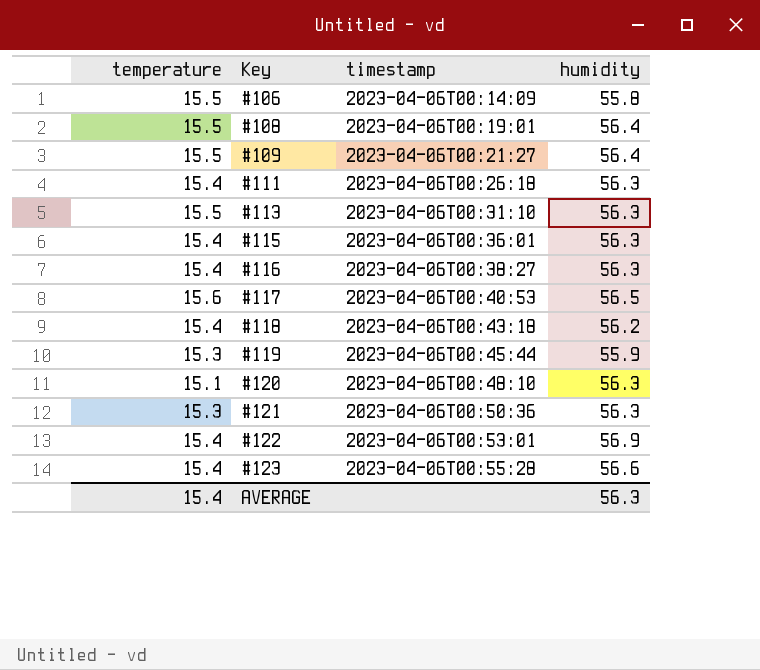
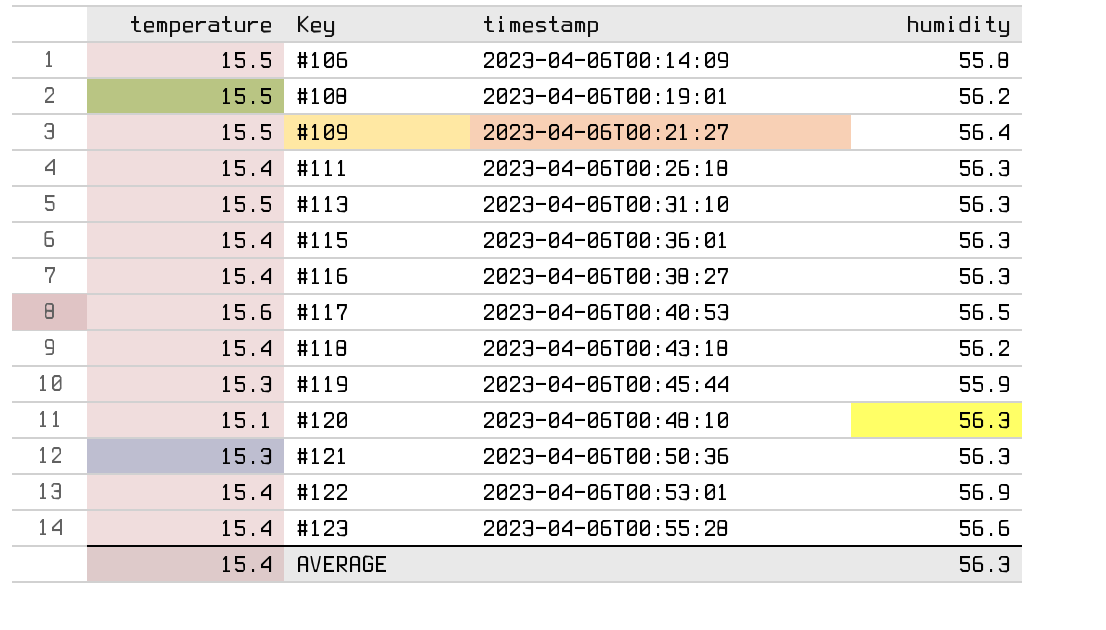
#108 | humidity: 56.4 -> 56.2

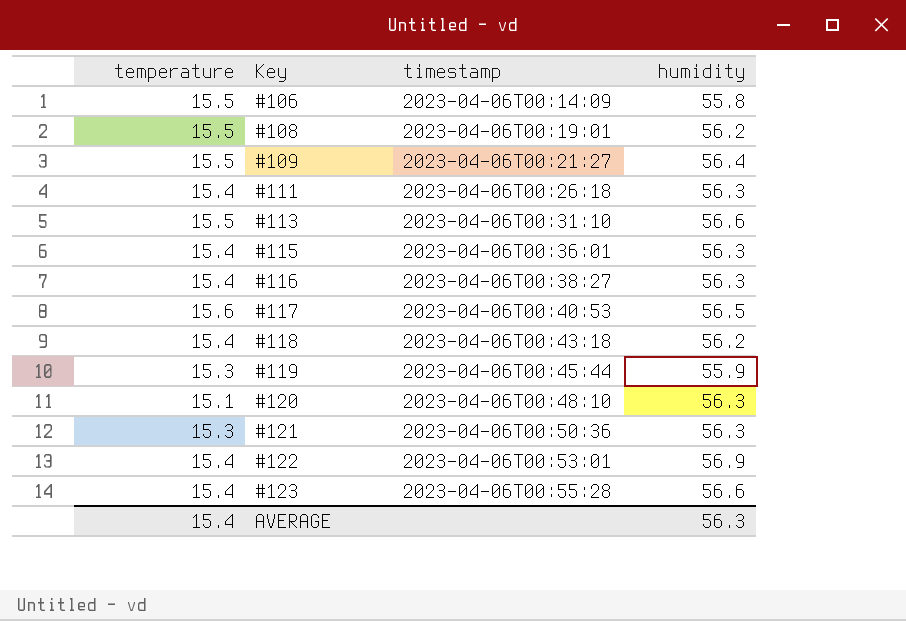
#113 | humidity: 56.3 -> 56.6

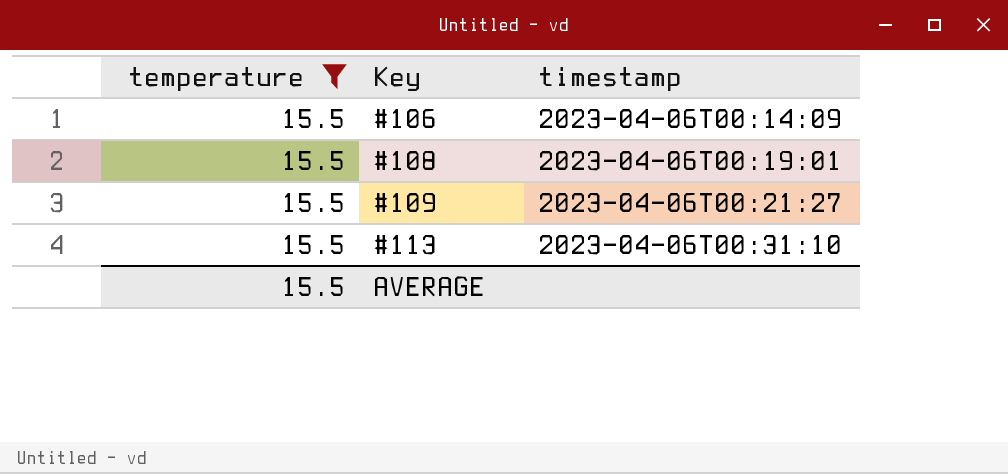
filter: none -> temperature = 15.5
column humidity | position: 4 -> none
AVERAGE | temperature: 15.4 -> 15.5

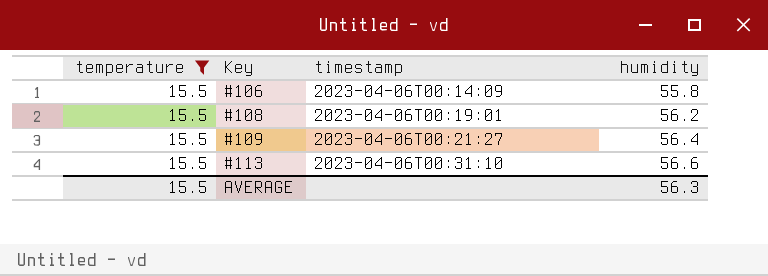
column humidity | position: none -> 4

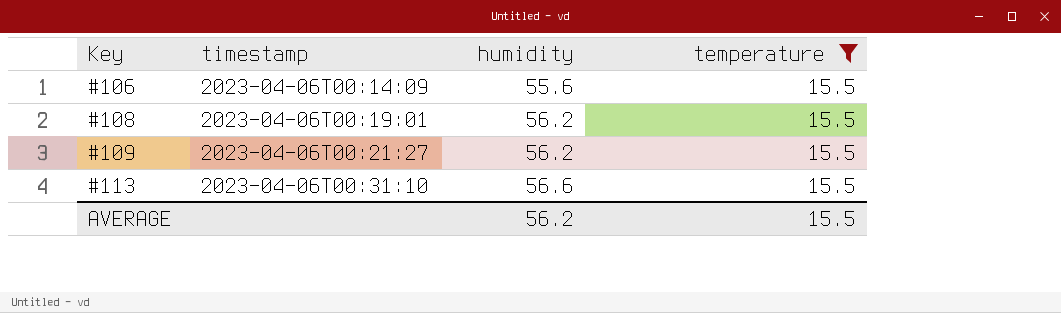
column temperature | position: 1 -> 4
#106 | humidity: 55.8 -> 55.6
#109 | humidity: 56.4 -> 56.2
AVERAGE | humidity: 56.3 -> 56.2

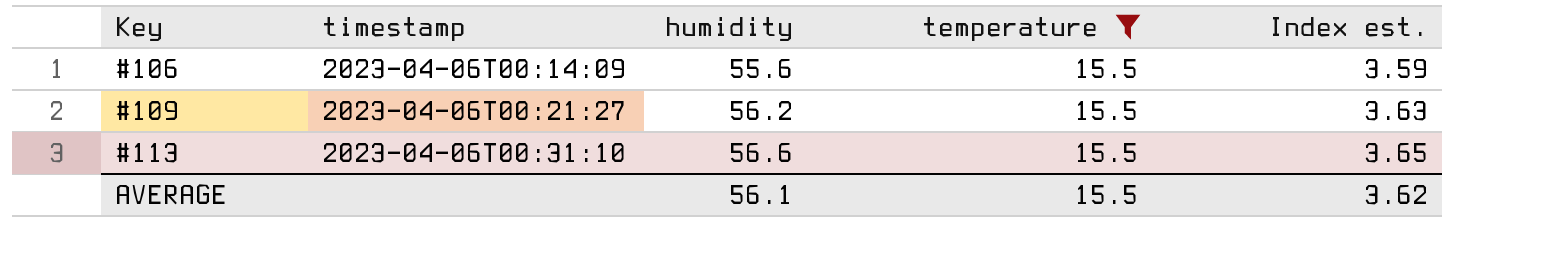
column Index est. | formula: none -> [humidity] / [temperature]
row #108: 2023-04-06T00:19:01 | 56.2 | 15.5 -> none
AVERAGE | humidity: 56.2 -> 56.1

